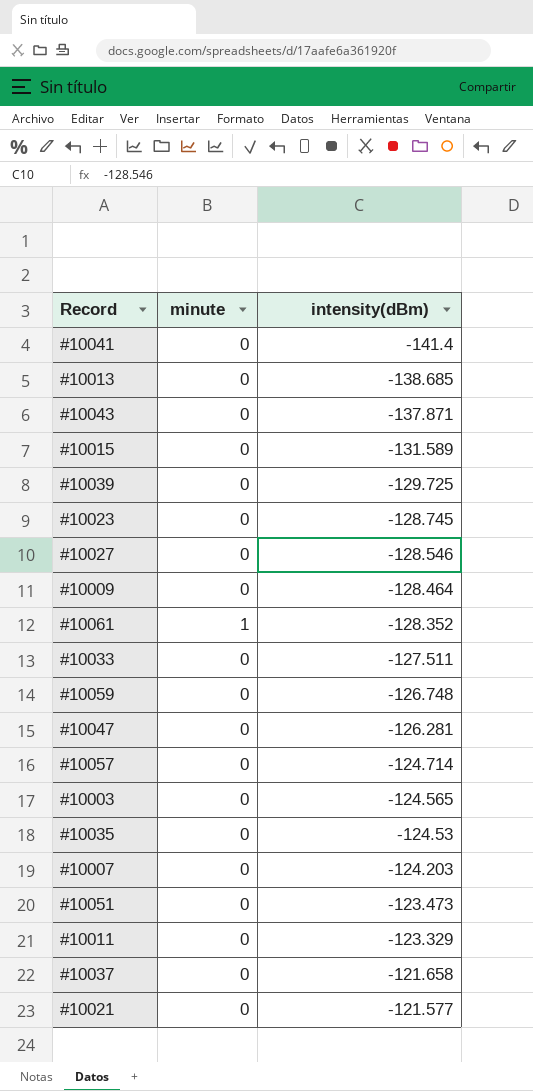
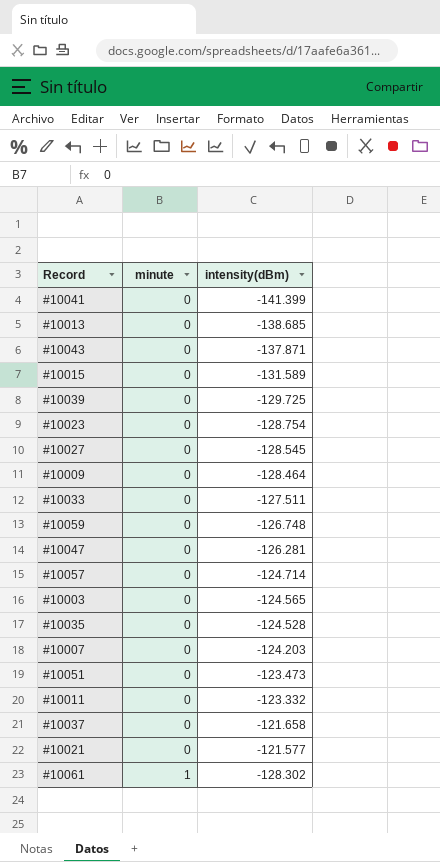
row order: intensity(dBm) ascending -> minute ascending
#10041 | intensity(dBm): -141.4 -> -141.399
#10023 | intensity(dBm): -128.745 -> -128.754
#10027 | intensity(dBm): -128.546 -> -128.545
#10035 | intensity(dBm): -124.53 -> -124.528
#10011 | intensity(dBm): -123.329 -> -123.332
#10061 | intensity(dBm): -128.352 -> -128.302

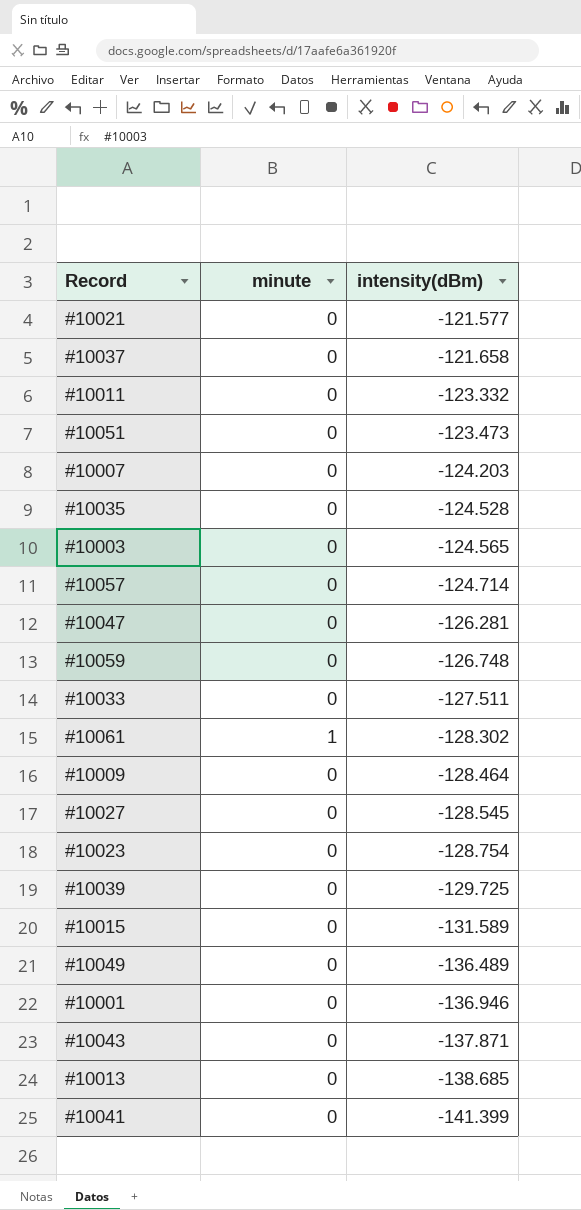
row order: minute ascending -> intensity(dBm) descending
row #10049: none -> 0 | -136.489
row #10001: none -> 0 | -136.946

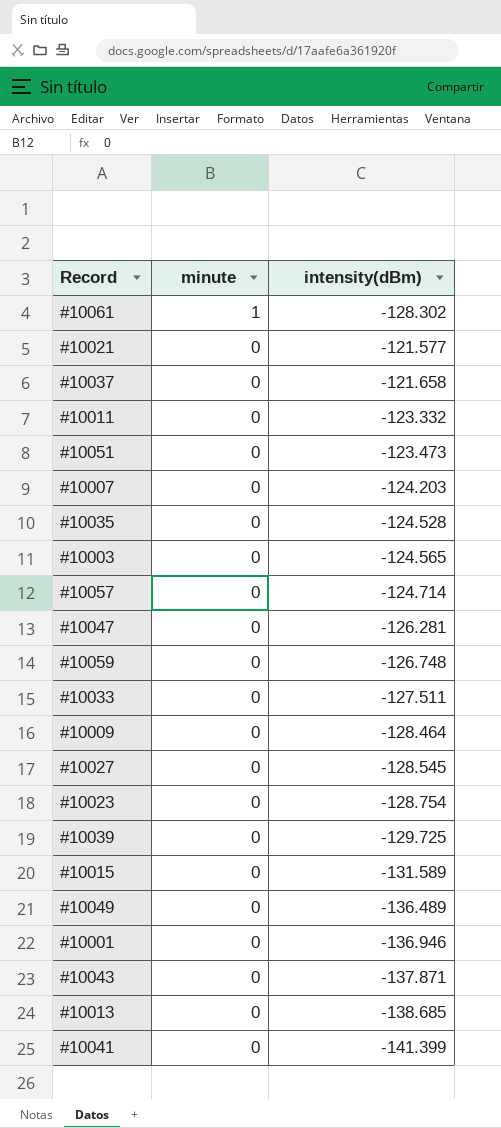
row order: intensity(dBm) descending -> minute descending

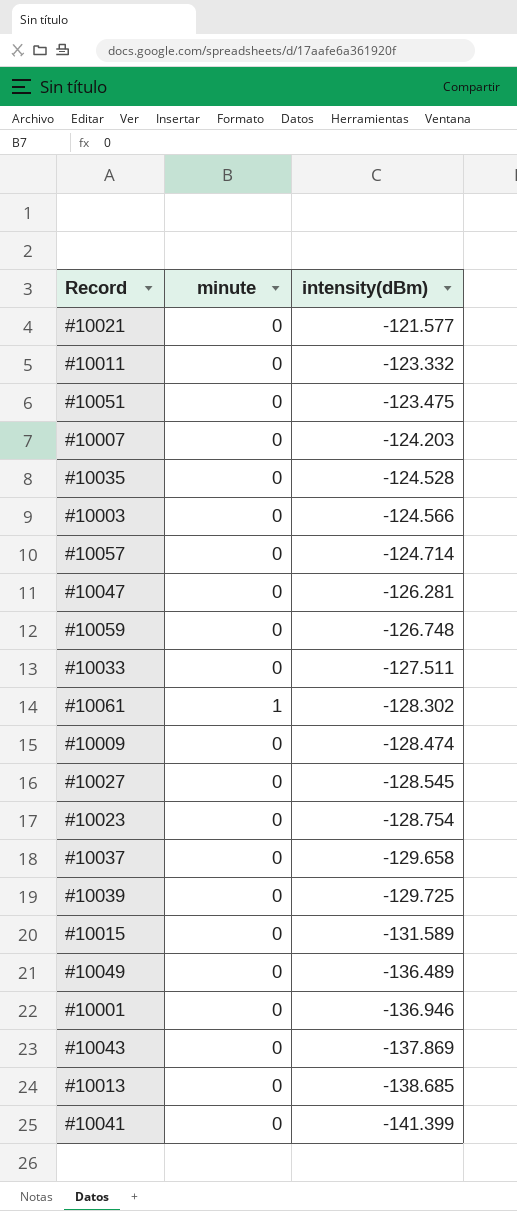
row order: minute descending -> intensity(dBm) descending
#10051 | intensity(dBm): -123.473 -> -123.475
#10003 | intensity(dBm): -124.565 -> -124.566
#10009 | intensity(dBm): -128.464 -> -128.474
#10037 | intensity(dBm): -121.658 -> -129.658
#10043 | intensity(dBm): -137.871 -> -137.869

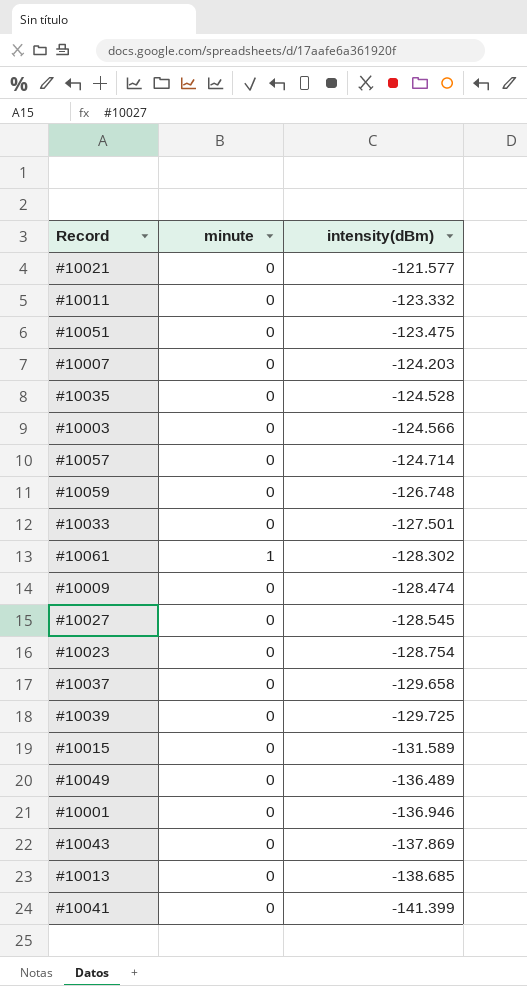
row #10047: 0 | -126.281 -> none
#10033 | intensity(dBm): -127.511 -> -127.501

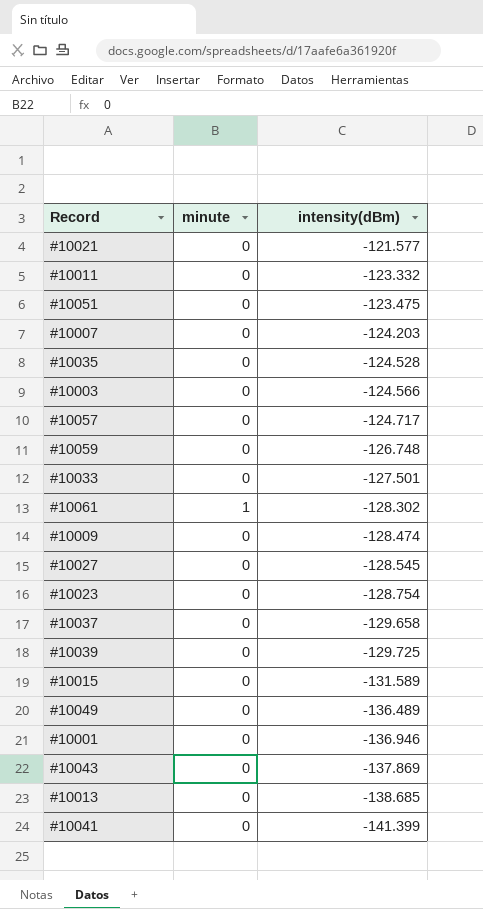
#10057 | intensity(dBm): -124.714 -> -124.717

